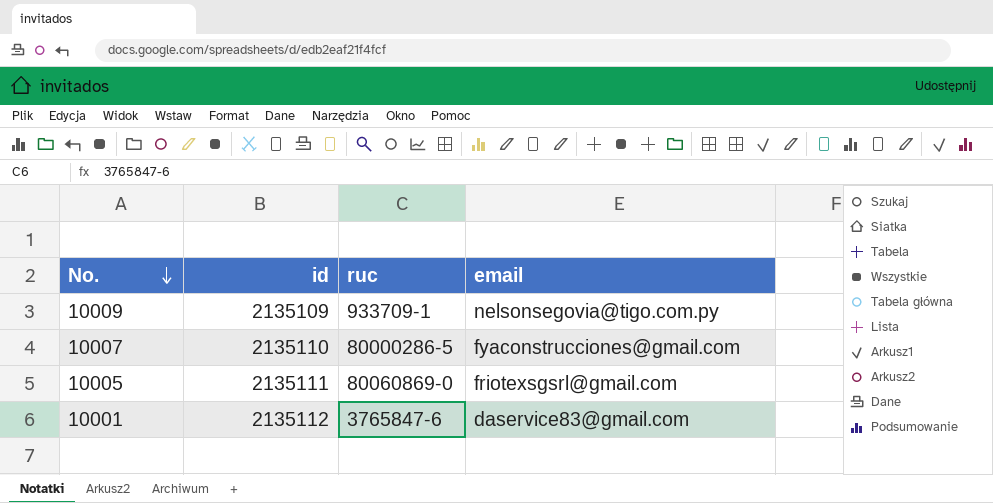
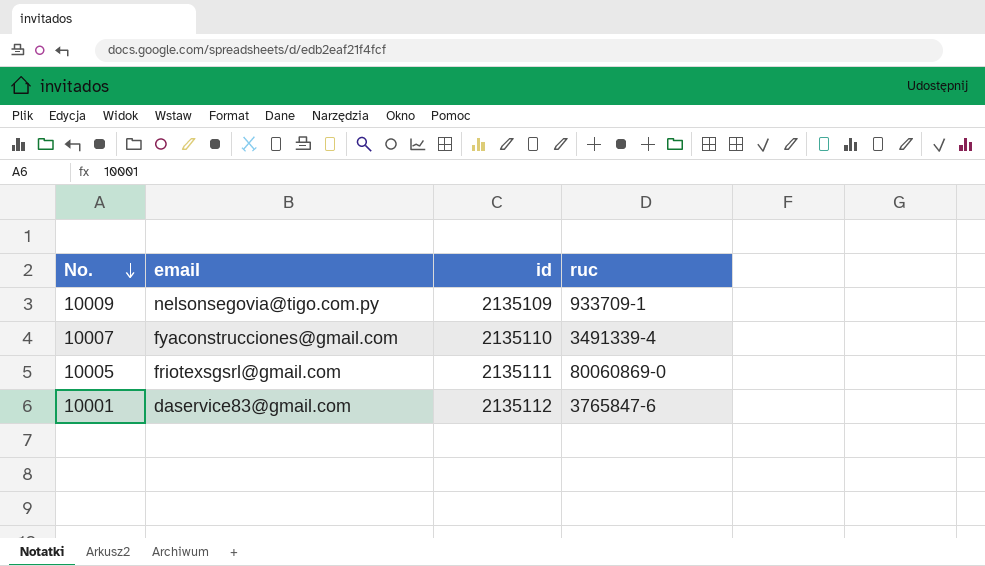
column email | position: 4 -> 2
10007 | ruc: 80000286-5 -> 3491339-4

